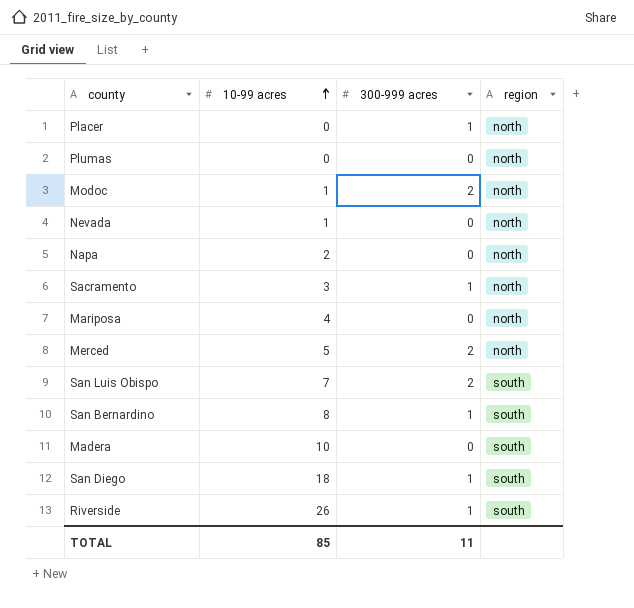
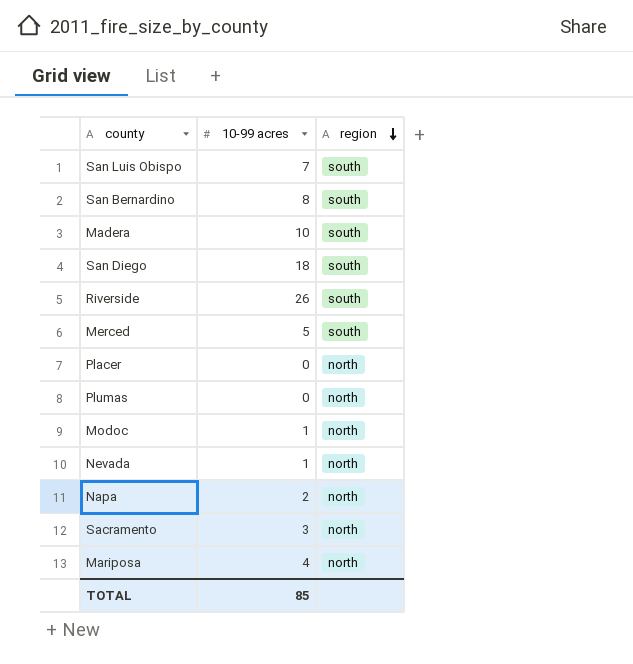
row order: 10-99 acres ascending -> region descending
column 300-999 acres | position: 3 -> none
Merced | region: north -> south

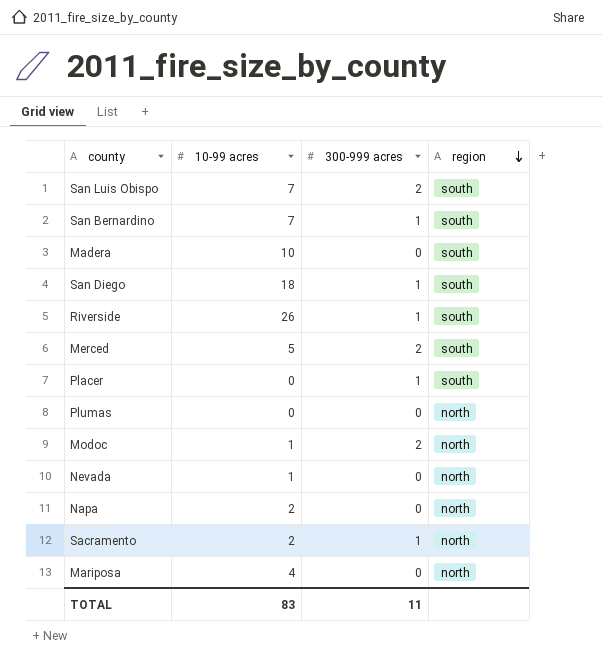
column 300-999 acres | position: none -> 3
San Bernardino | 10-99 acres: 8 -> 7
Placer | region: north -> south
Sacramento | 10-99 acres: 3 -> 2
TOTAL | 10-99 acres: 85 -> 83

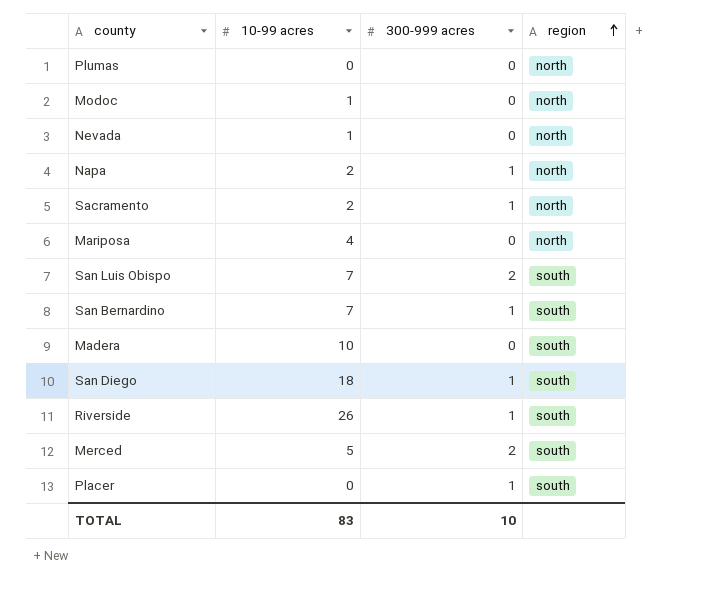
row order: region descending -> region ascending
Modoc | 300-999 acres: 2 -> 0
Napa | 300-999 acres: 0 -> 1
TOTAL | 300-999 acres: 11 -> 10

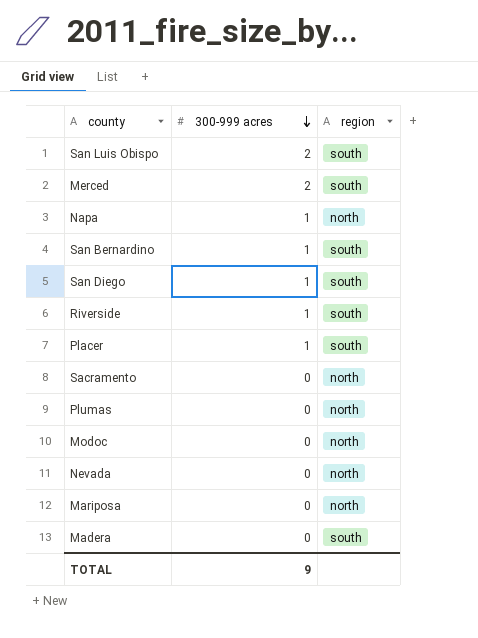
row order: region ascending -> 300-999 acres descending
column 10-99 acres | position: 2 -> none
Sacramento | 300-999 acres: 1 -> 0
TOTAL | 300-999 acres: 10 -> 9

